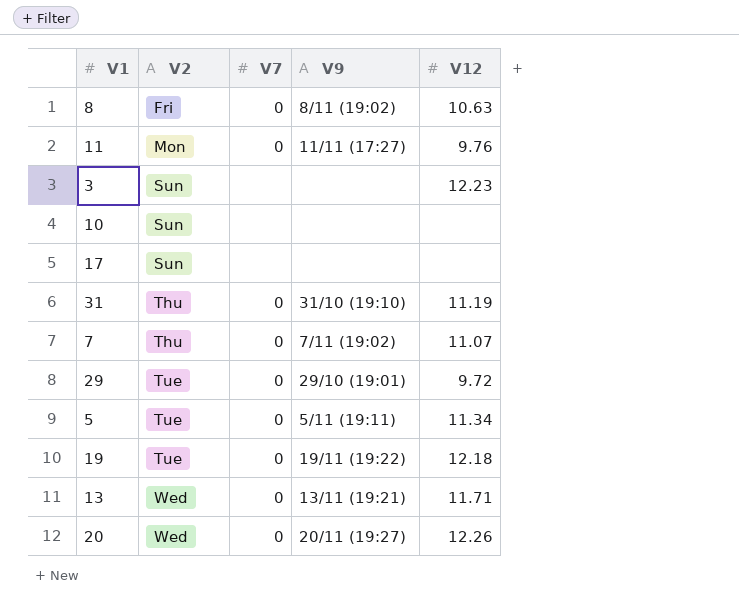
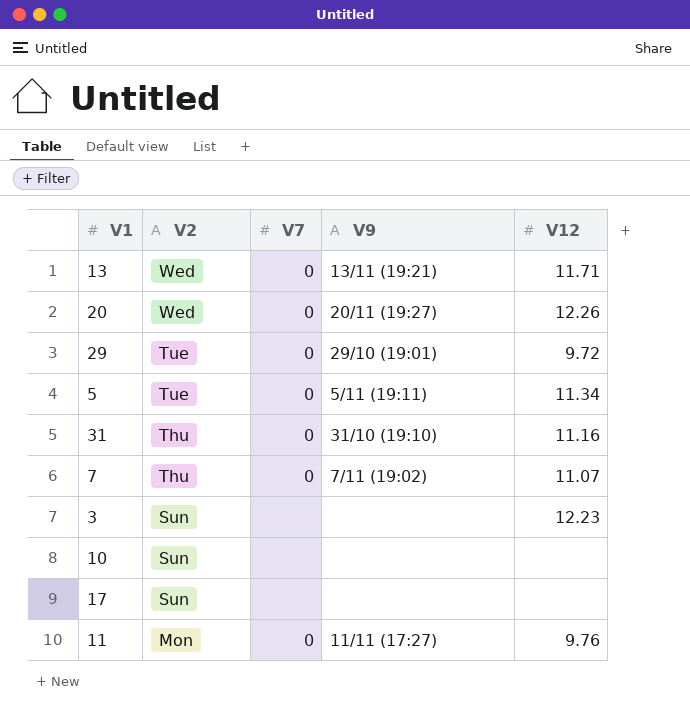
row order: V2 ascending -> V2 descending
row 8: Fri | 0 | 8/11 (19:02) | 10.63 -> none
row 19: Tue | 0 | 19/11 (19:22) | 12.18 -> none
31 | V12: 11.19 -> 11.16

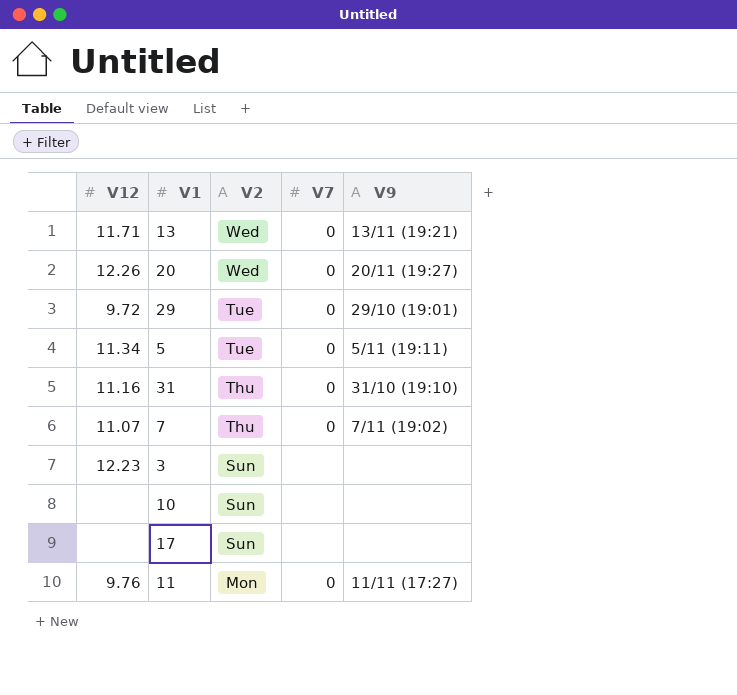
column V12 | position: 5 -> 1

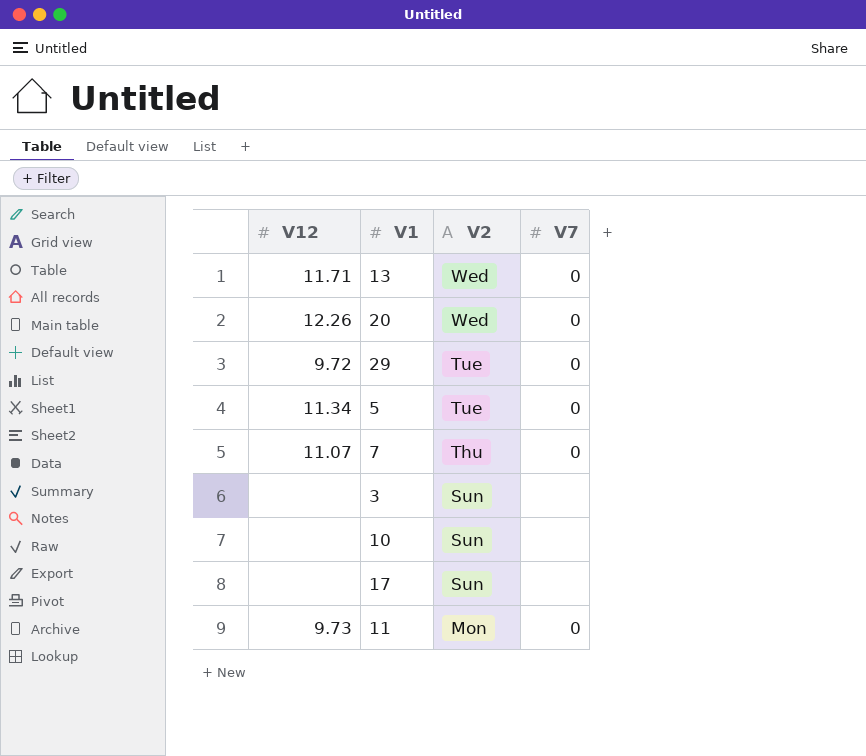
column V9 | position: 5 -> none
row 31: 11.16 | Thu | 0 | 31/10 (19:10) -> none
3 | V12: 12.23 -> none
11 | V12: 9.76 -> 9.73

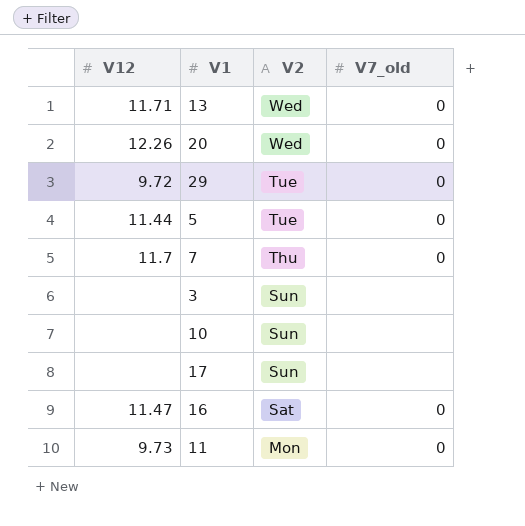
column name: V7 -> V7_old
5 | V12: 11.34 -> 11.44
7 | V12: 11.07 -> 11.7
row 16: none -> 11.47 | Sat | 0

